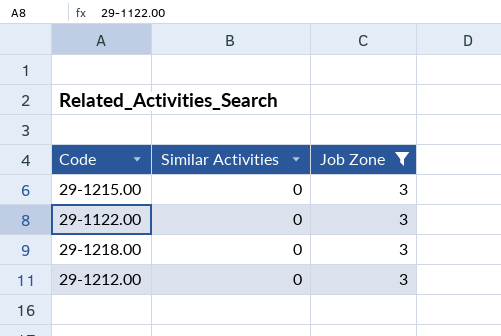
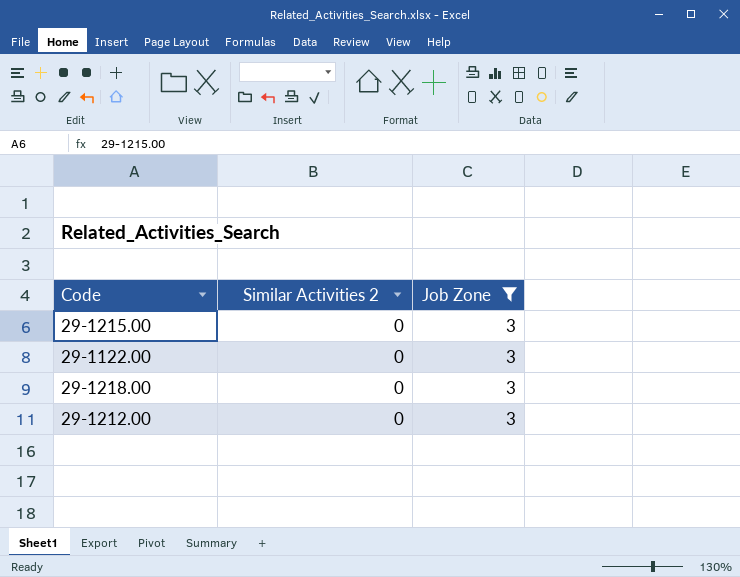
column name: Similar Activities -> Similar Activities 2

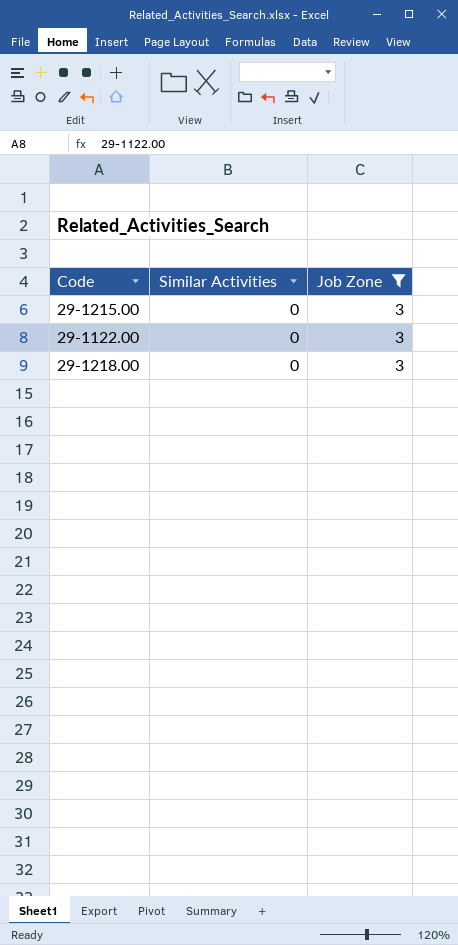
column name: Similar Activities 2 -> Similar Activities
row 29-1212.00: 0 | 3 -> none

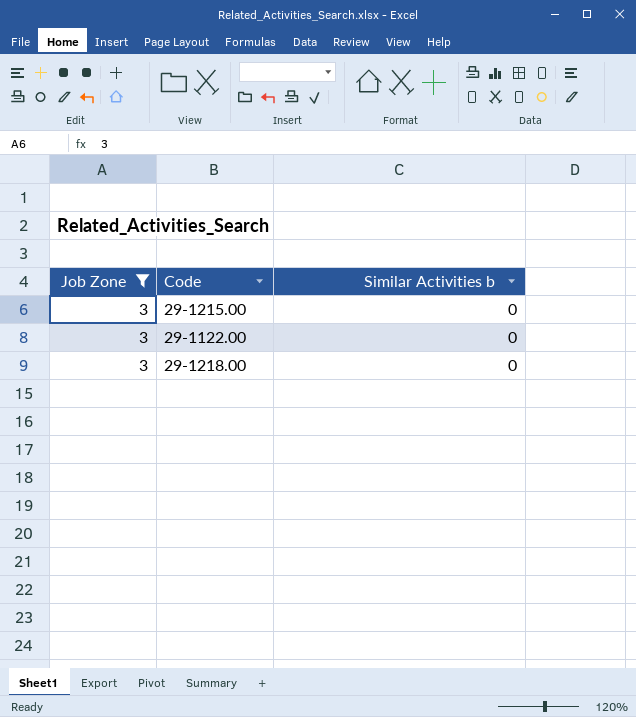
column Job Zone | position: 3 -> 1
column name: Similar Activities -> Similar Activities b

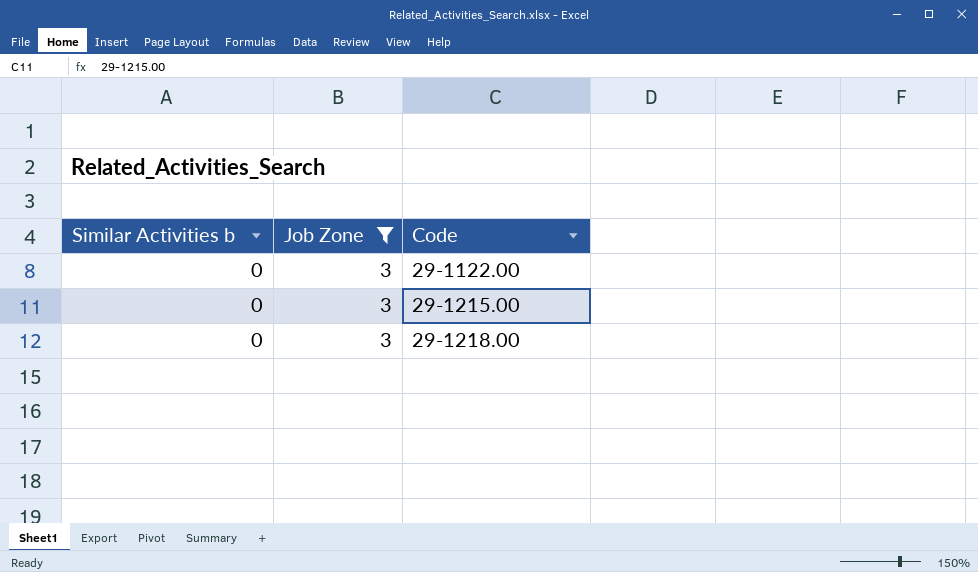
row order: none -> Code ascending
column Similar Activities b | position: 3 -> 1

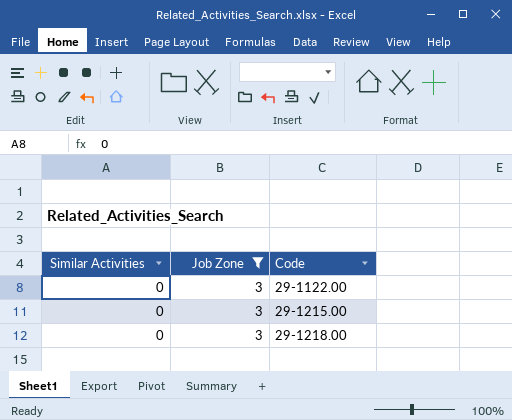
column name: Similar Activities b -> Similar Activities

